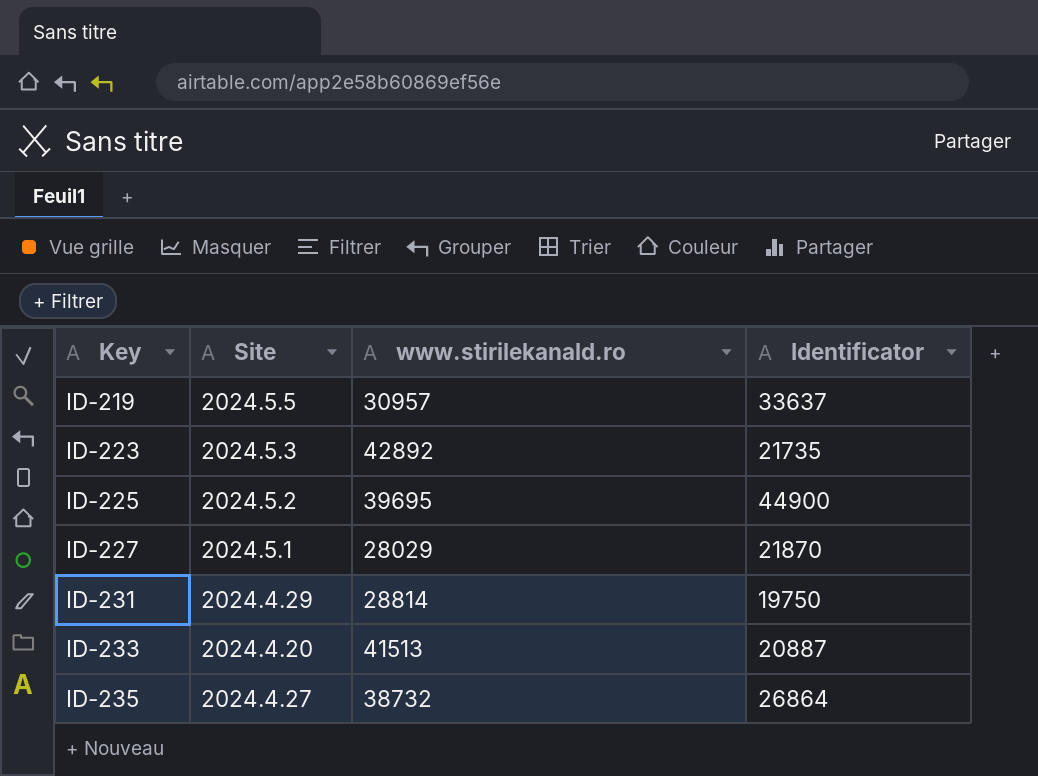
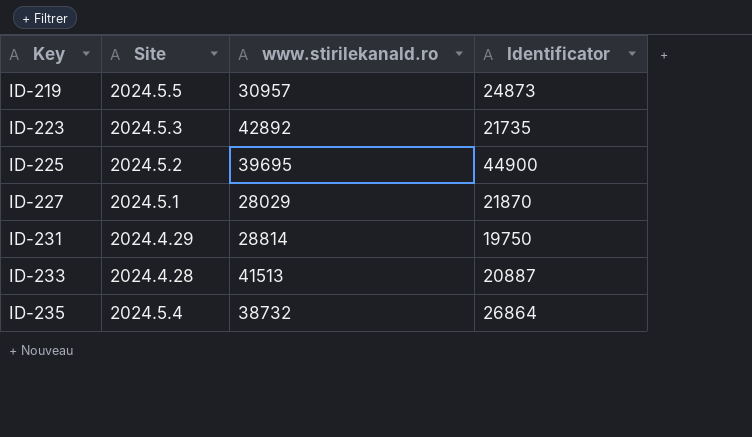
ID-219 | Identificator: 33637 -> 24873
ID-233 | Site: 2024.4.20 -> 2024.4.28
ID-235 | Site: 2024.4.27 -> 2024.5.4

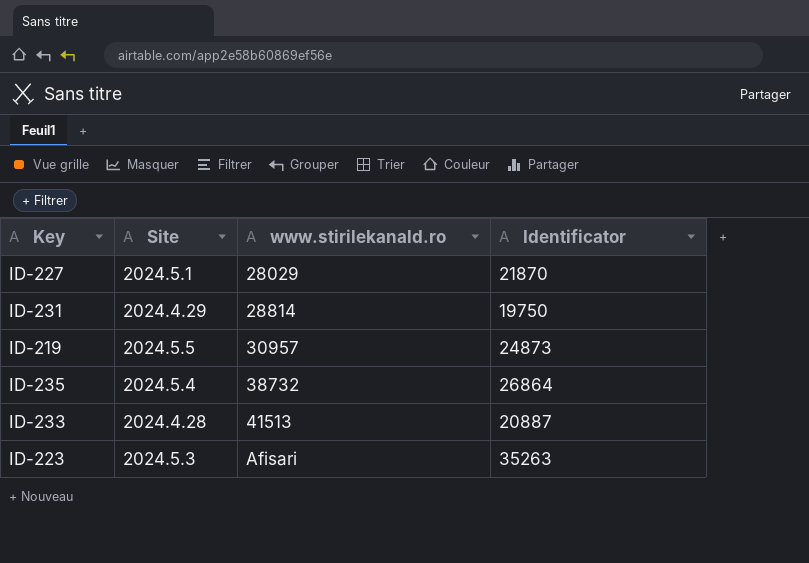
row order: Key ascending -> www.stirilekanald.ro ascending
row ID-225: 2024.5.2 | 39695 | 44900 -> none
ID-223 | www.stirilekanald.ro: 42892 -> Afisari
ID-223 | Identificator: 21735 -> 35263

